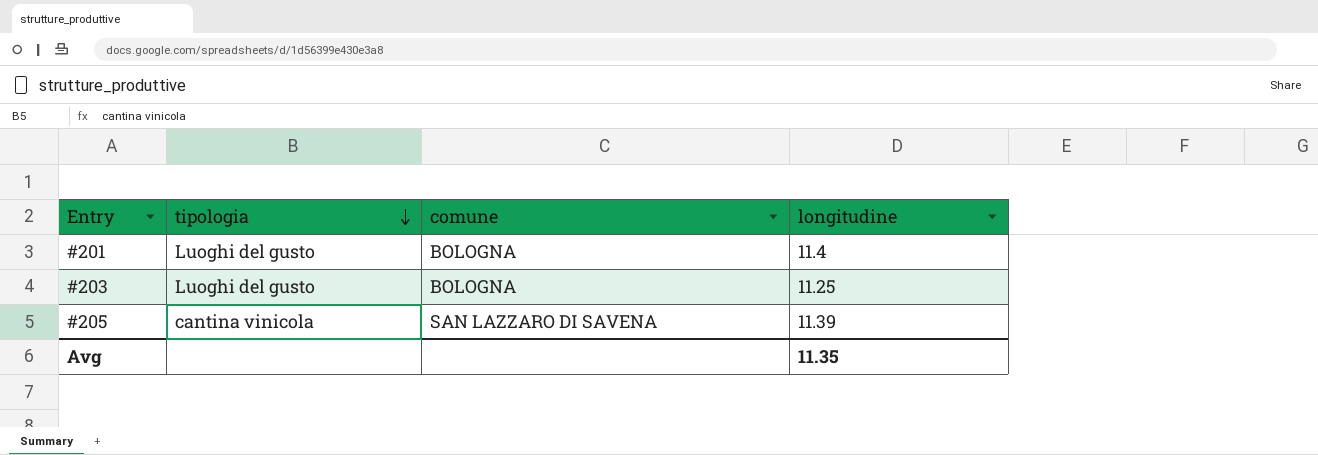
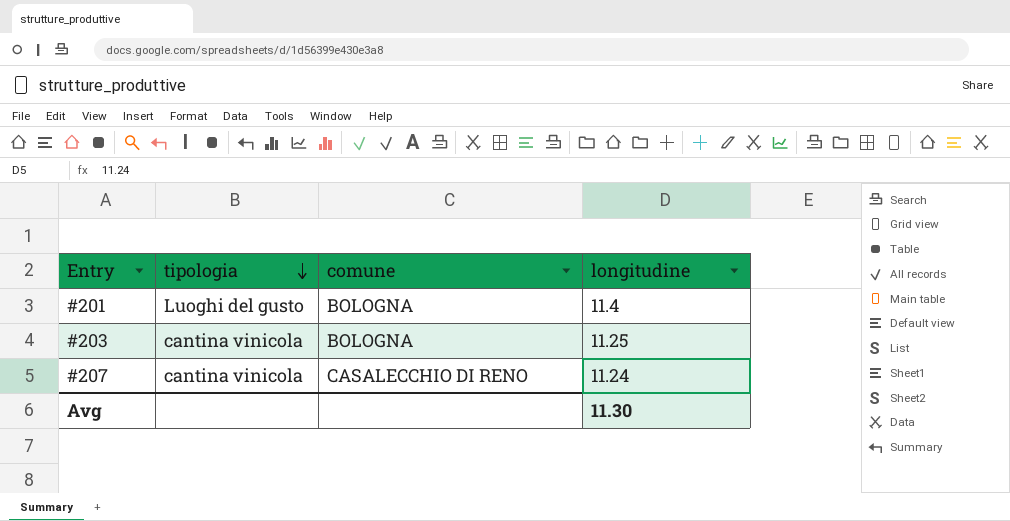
row #205: cantina vinicola | SAN LAZZARO DI SAVENA | 11.39 -> none
#203 | tipologia: Luoghi del gusto -> cantina vinicola
row #207: none -> cantina vinicola | CASALECCHIO DI RENO | 11.24
Avg | longitudine: 11.35 -> 11.30

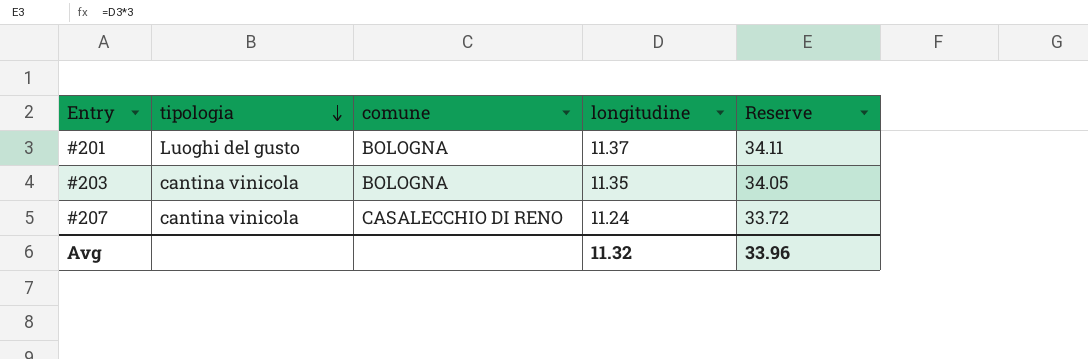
column Reserve | formula: none -> [longitudine] * 3
#201 | longitudine: 11.4 -> 11.37
#203 | longitudine: 11.25 -> 11.35
Avg | longitudine: 11.30 -> 11.32

